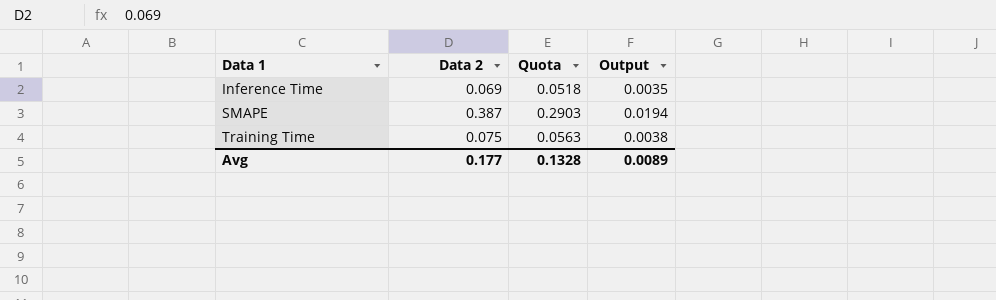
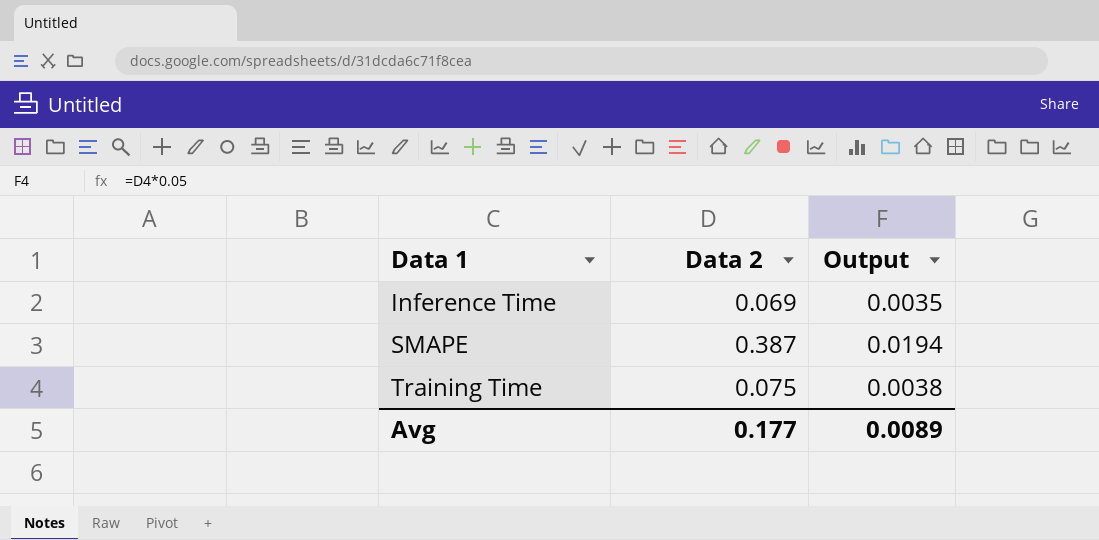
column Quota | formula: [Data 2] * 0.75 -> none

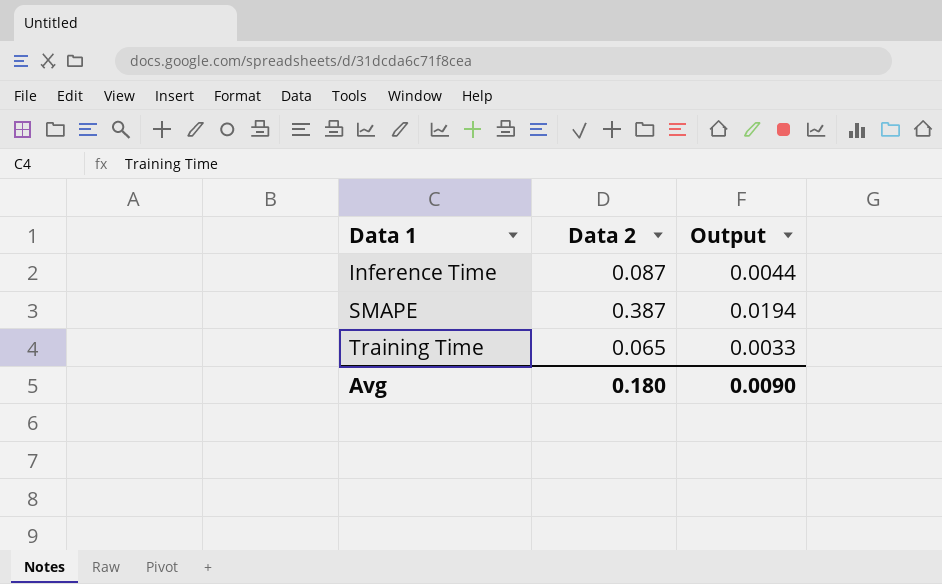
Inference Time | Data 2: 0.069 -> 0.087
Inference Time | Output: 0.0035 -> 0.0044
Training Time | Data 2: 0.075 -> 0.065
Training Time | Output: 0.0038 -> 0.0033
Avg | Data 2: 0.177 -> 0.180
Avg | Output: 0.0089 -> 0.0090

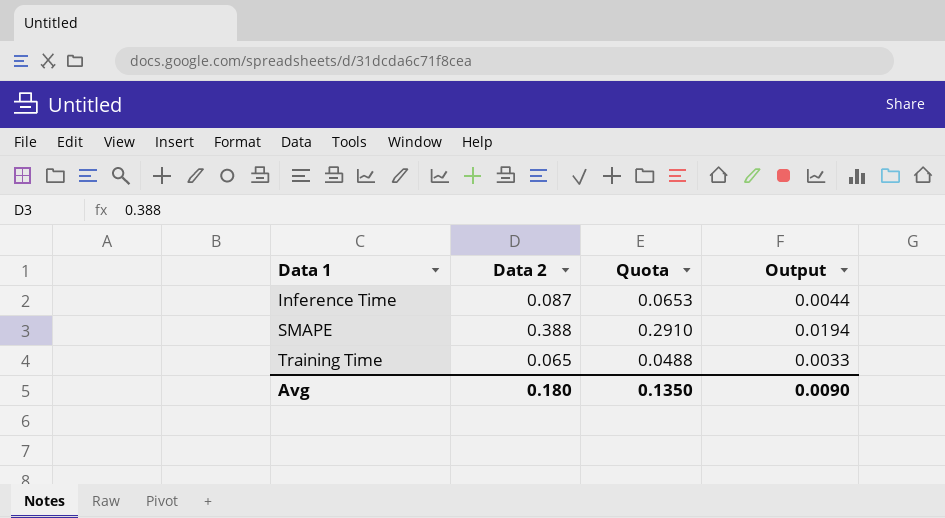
column Quota | formula: none -> [Data 2] * 0.75
SMAPE | Data 2: 0.387 -> 0.388

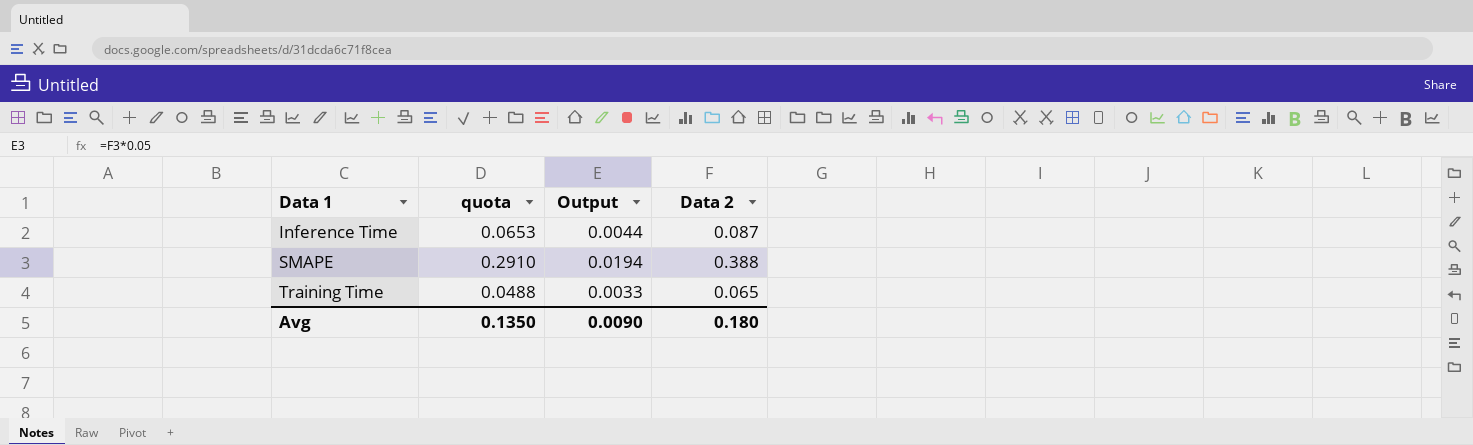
column name: Quota -> quota
column Data 2 | position: 2 -> 4

